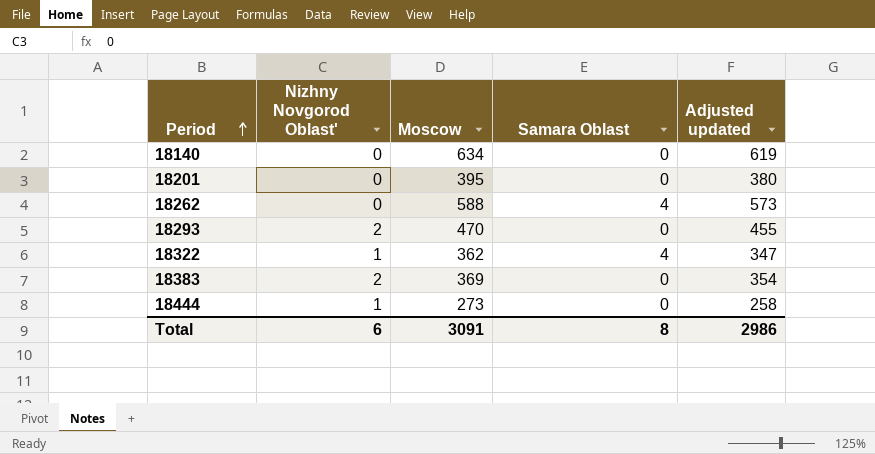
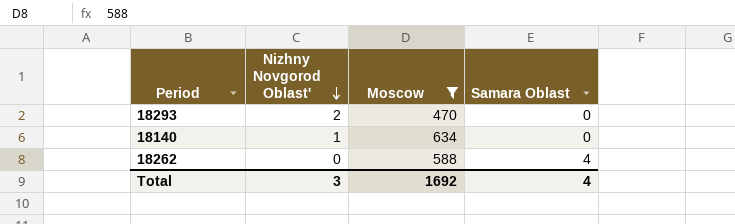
filter: none -> Moscow >= 470
row order: Period ascending -> Nizhny Novgorod Oblast' descending
column Adjusted updated | formula: [Moscow] - 15 -> none
18140 | Nizhny Novgorod Oblast': 0 -> 1
Total | Nizhny Novgorod Oblast': 6 -> 3
Total | Moscow: 3091 -> 1692
Total | Samara Oblast: 8 -> 4

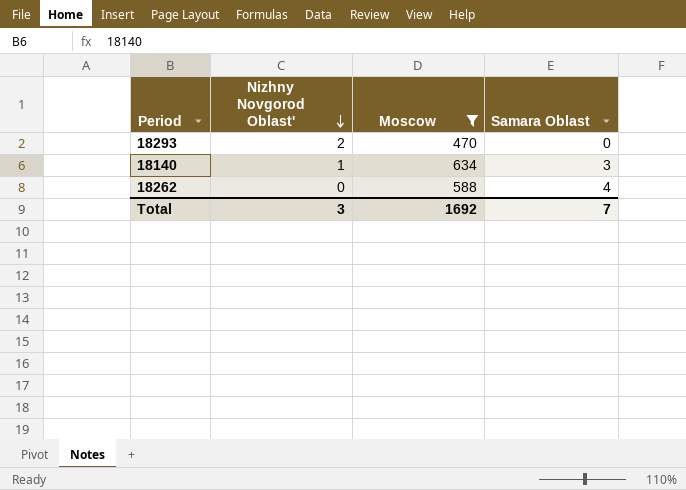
18140 | Samara Oblast: 0 -> 3
Total | Samara Oblast: 4 -> 7

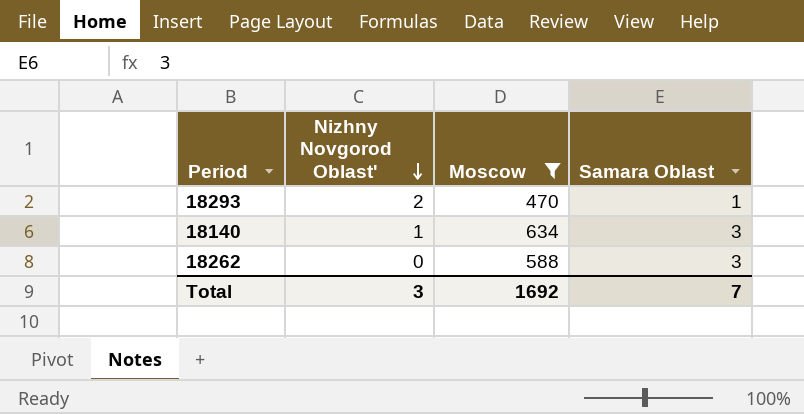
18293 | Samara Oblast: 0 -> 1
18262 | Samara Oblast: 4 -> 3

